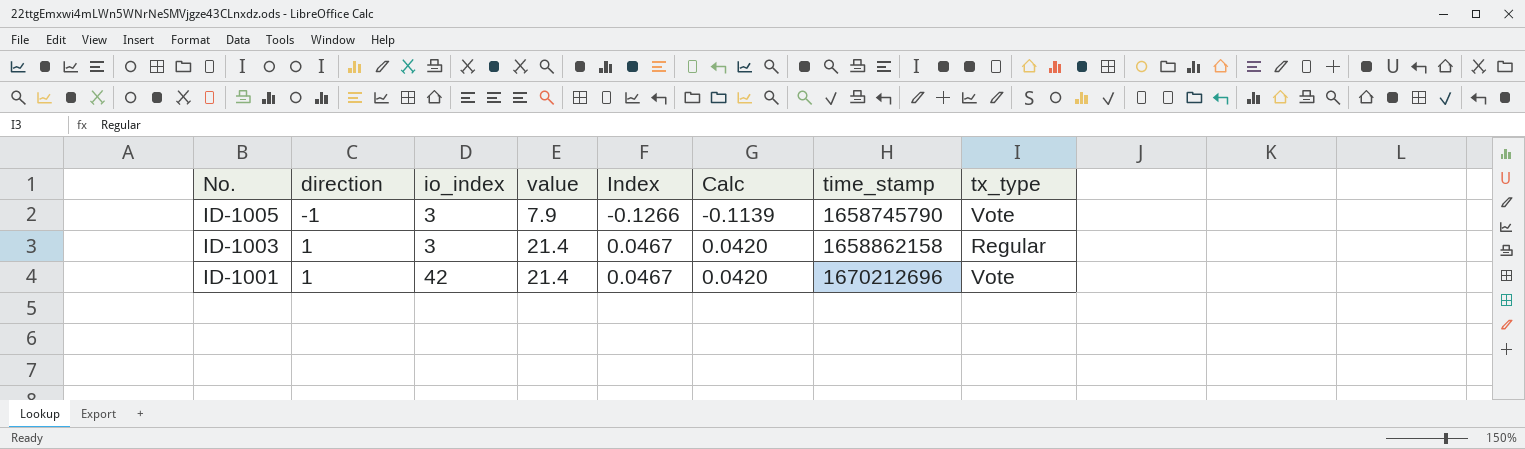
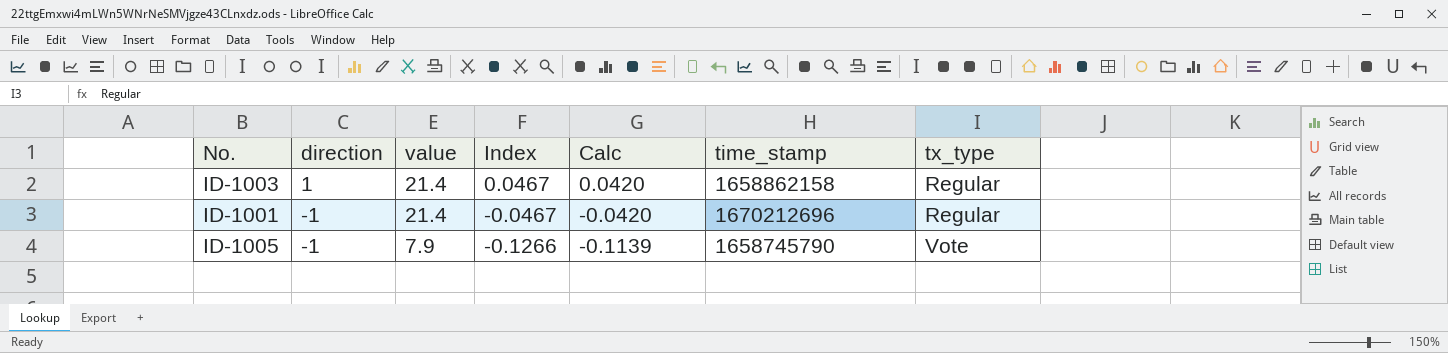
row order: No. descending -> direction descending
column io_index | position: 3 -> none
ID-1001 | direction: 1 -> -1
ID-1001 | Index: 0.0467 -> -0.0467
ID-1001 | Calc: 0.0420 -> -0.0420
ID-1001 | tx_type: Vote -> Regular

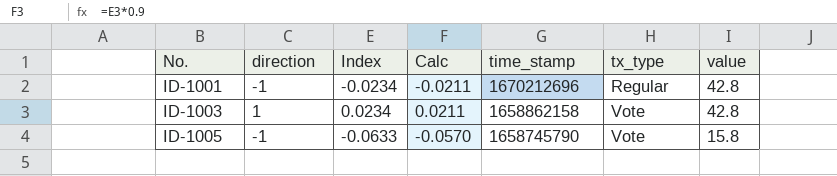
row order: direction descending -> No. ascending
column value | position: 3 -> 7
ID-1001 | Index: -0.0467 -> -0.0234
ID-1001 | Calc: -0.0420 -> -0.0211
ID-1001 | value: 21.4 -> 42.8
ID-1003 | Index: 0.0467 -> 0.0234
ID-1003 | Calc: 0.0420 -> 0.0211
ID-1003 | tx_type: Regular -> Vote
ID-1003 | value: 21.4 -> 42.8
ID-1005 | Index: -0.1266 -> -0.0633
ID-1005 | Calc: -0.1139 -> -0.0570
ID-1005 | value: 7.9 -> 15.8

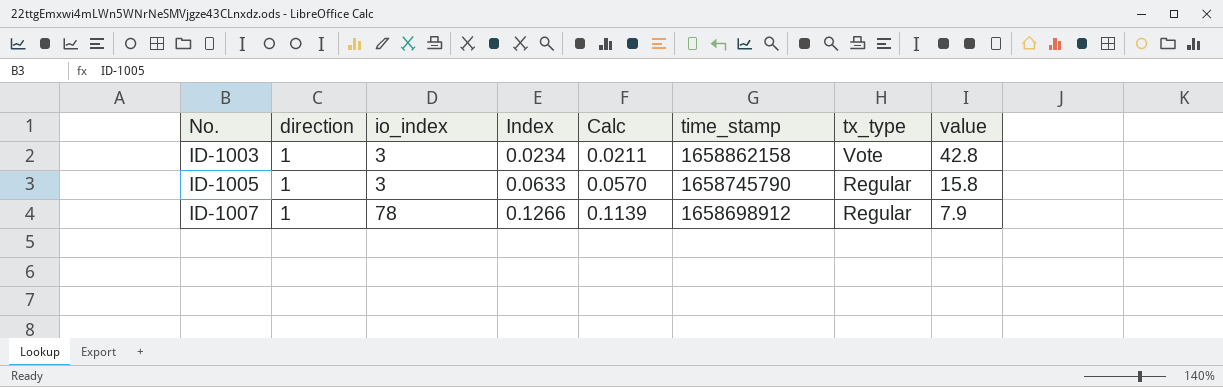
column io_index | position: none -> 3
row ID-1001: -1 | -0.0234 | -0.0211 | 1670212696 | Regular | 42.8 -> none
ID-1005 | direction: -1 -> 1
ID-1005 | Index: -0.0633 -> 0.0633
ID-1005 | Calc: -0.0570 -> 0.0570
ID-1005 | tx_type: Vote -> Regular
row ID-1007: none -> 1 | 78 | 0.1266 | 0.1139 | 1658698912 | Regular | 7.9

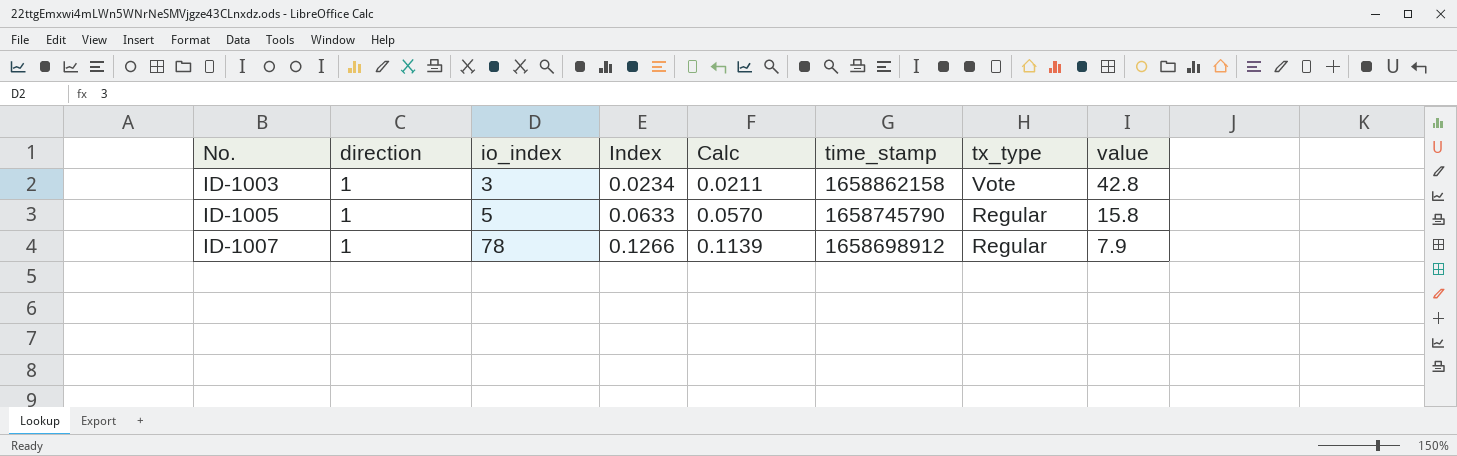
ID-1005 | io_index: 3 -> 5

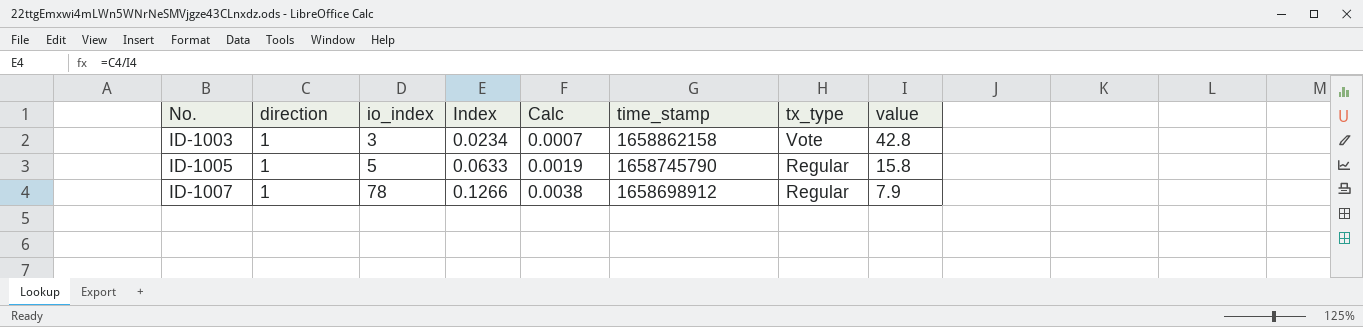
column Calc | formula: [Index] * 0.9 -> [Index] * 0.03

